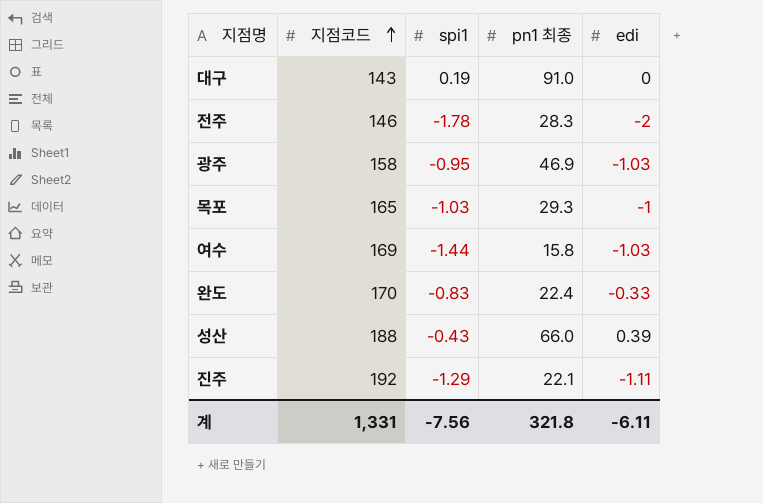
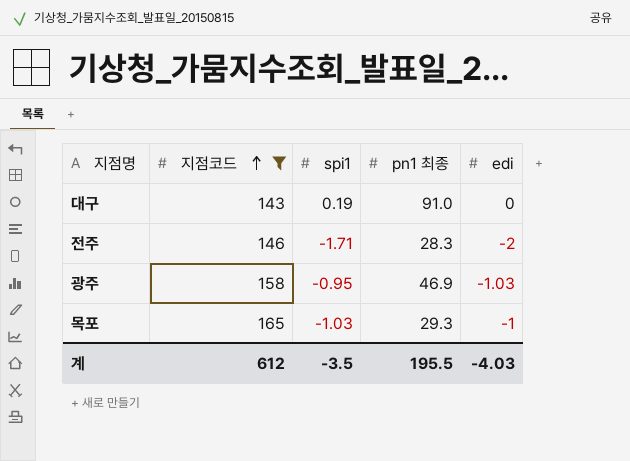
filter: none -> 지점코드 <= 165
전주 | spi1: -1.78 -> -1.71
계 | 지점코드: 1,331 -> 612
계 | spi1: -7.56 -> -3.5
계 | pn1 최종: 321.8 -> 195.5
계 | edi: -6.11 -> -4.03

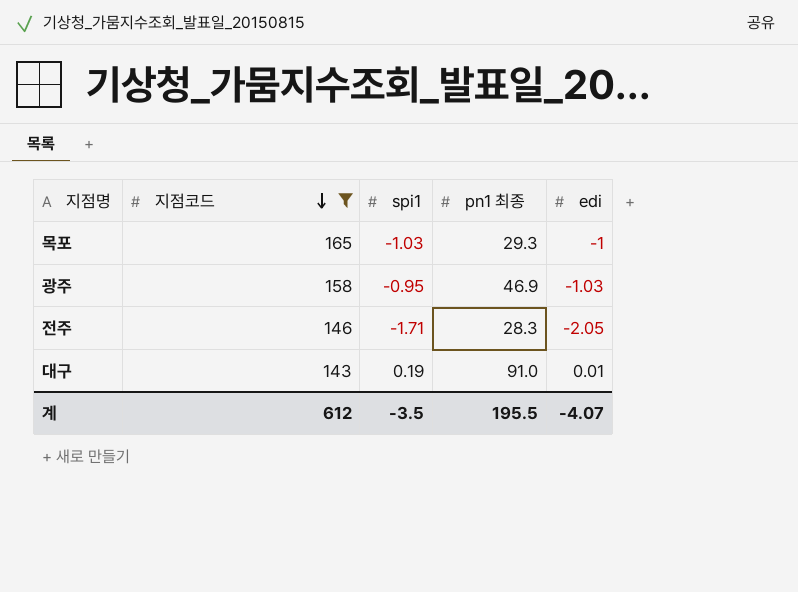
row order: 지점코드 ascending -> 지점코드 descending
전주 | edi: -2 -> -2.05
대구 | edi: 0 -> 0.01
계 | edi: -4.03 -> -4.07

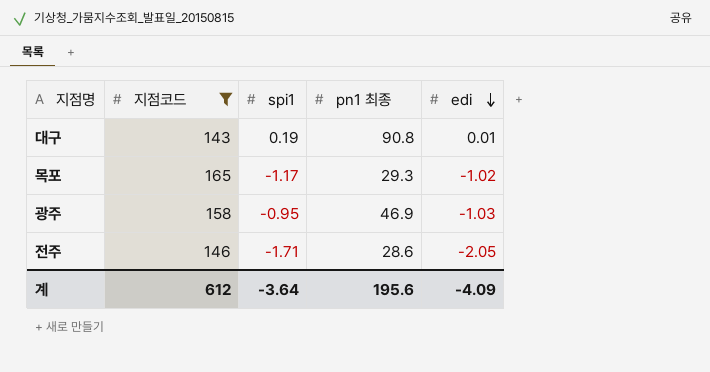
row order: 지점코드 descending -> edi descending
대구 | pn1 최종: 91.0 -> 90.8
목포 | spi1: -1.03 -> -1.17
목포 | edi: -1 -> -1.02
전주 | pn1 최종: 28.3 -> 28.6
계 | spi1: -3.5 -> -3.64
계 | pn1 최종: 195.5 -> 195.6
계 | edi: -4.07 -> -4.09

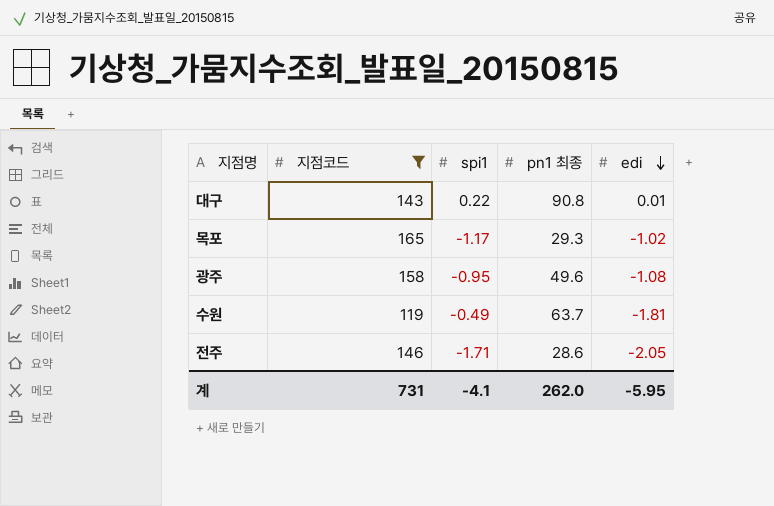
대구 | spi1: 0.19 -> 0.22
광주 | pn1 최종: 46.9 -> 49.6
광주 | edi: -1.03 -> -1.08
row 수원: none -> 119 | -0.49 | 63.7 | -1.81
계 | 지점코드: 612 -> 731
계 | spi1: -3.64 -> -4.1
계 | pn1 최종: 195.6 -> 262.0
계 | edi: -4.09 -> -5.95

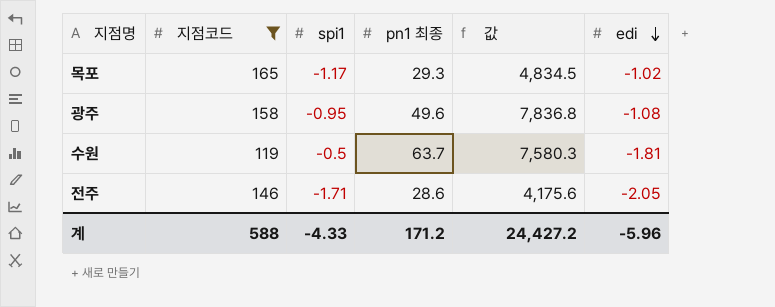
column 값 | formula: none -> [지점코드] * [pn1 최종]
row 대구: 143 | 0.22 | 90.8 | 0.01 -> none
수원 | spi1: -0.49 -> -0.5
계 | 지점코드: 731 -> 588
계 | spi1: -4.1 -> -4.33
계 | pn1 최종: 262.0 -> 171.2
계 | edi: -5.95 -> -5.96

